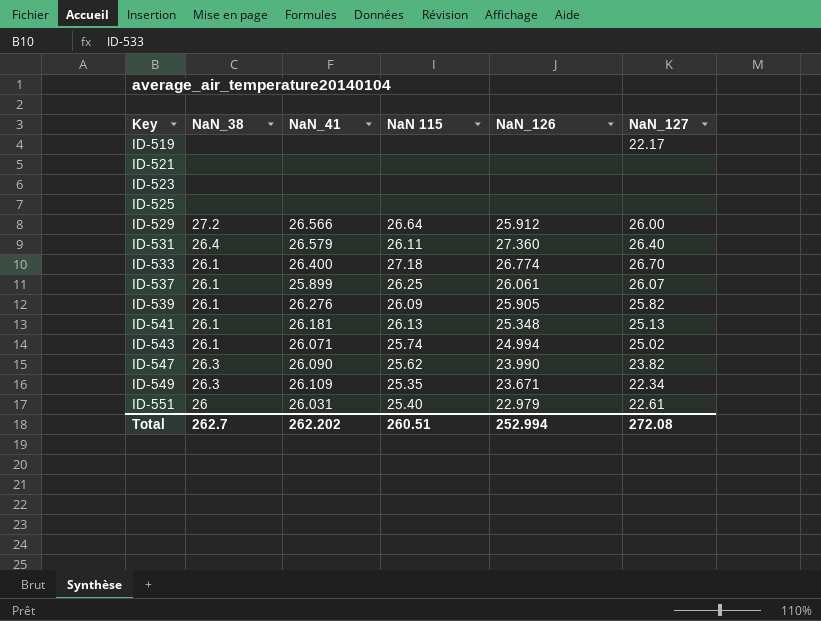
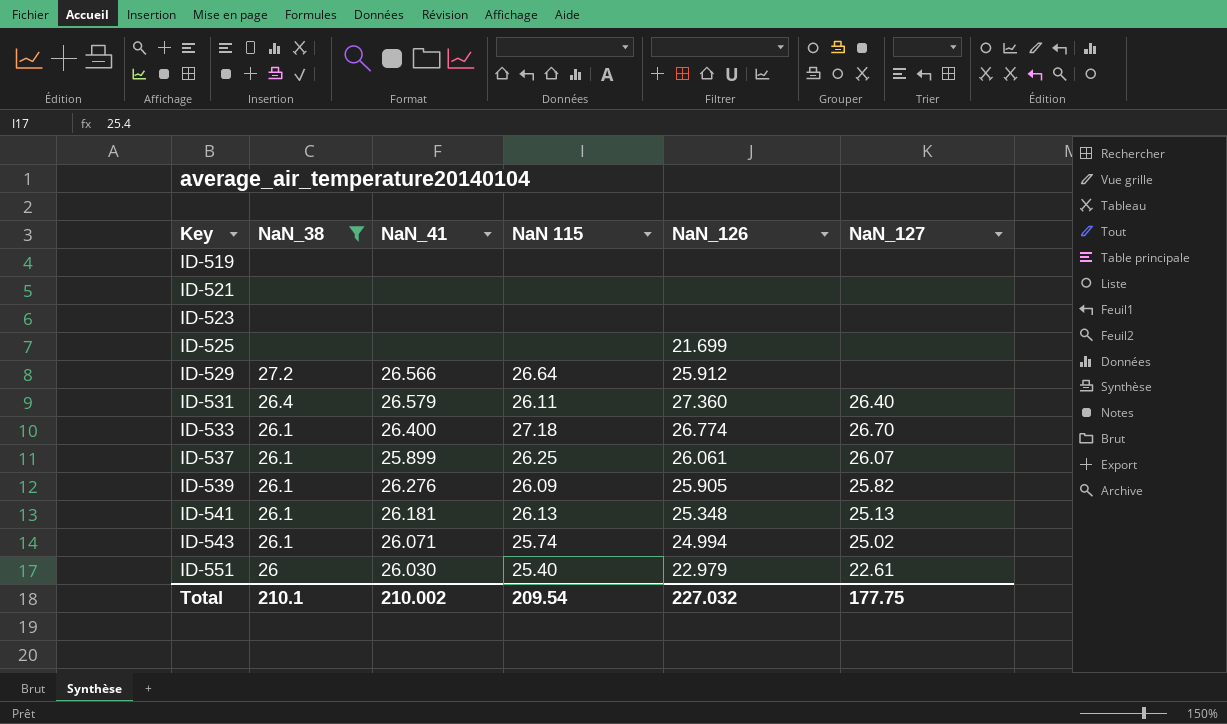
filter: none -> NaN_38 != 26.3
ID-519 | NaN_127: 22.17 -> none
ID-525 | NaN_126: none -> 21.699
ID-529 | NaN_127: 26.00 -> none
ID-551 | NaN_41: 26.031 -> 26.030
Total | NaN_38: 262.7 -> 210.1
Total | NaN_41: 262.202 -> 210.002
Total | NaN 115: 260.51 -> 209.54
Total | NaN_126: 252.994 -> 227.032
Total | NaN_127: 272.08 -> 177.75

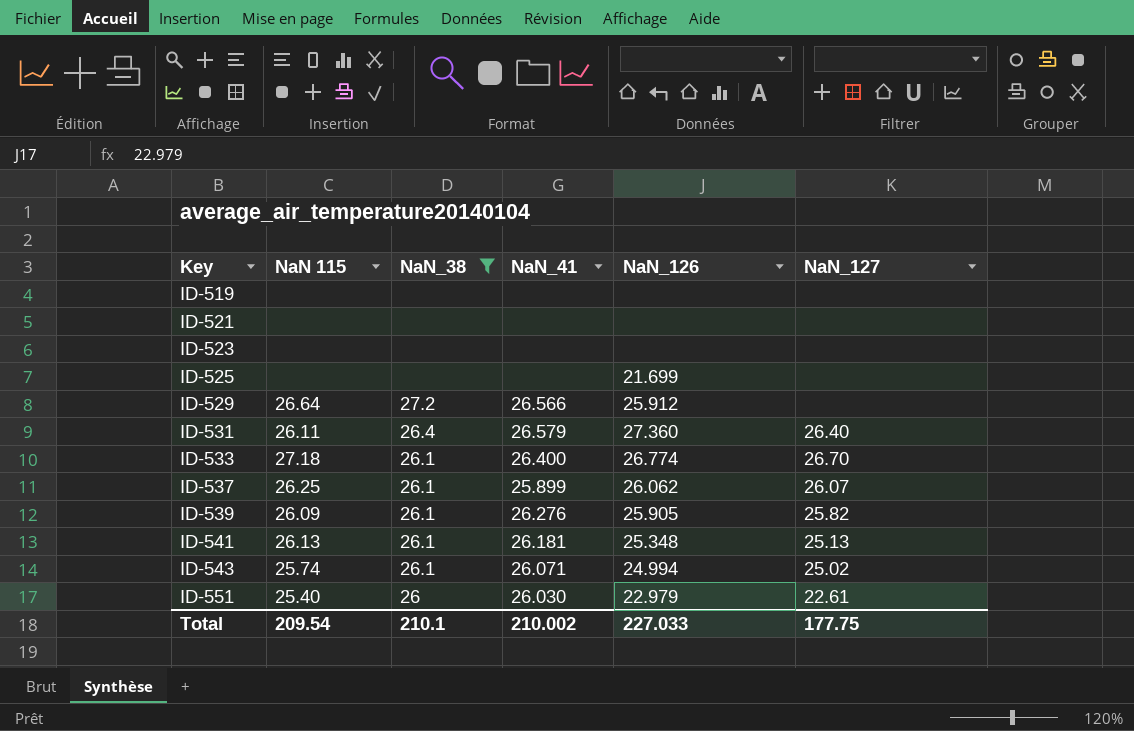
column NaN 115 | position: 4 -> 2
ID-537 | NaN_126: 26.061 -> 26.062
Total | NaN_126: 227.032 -> 227.033

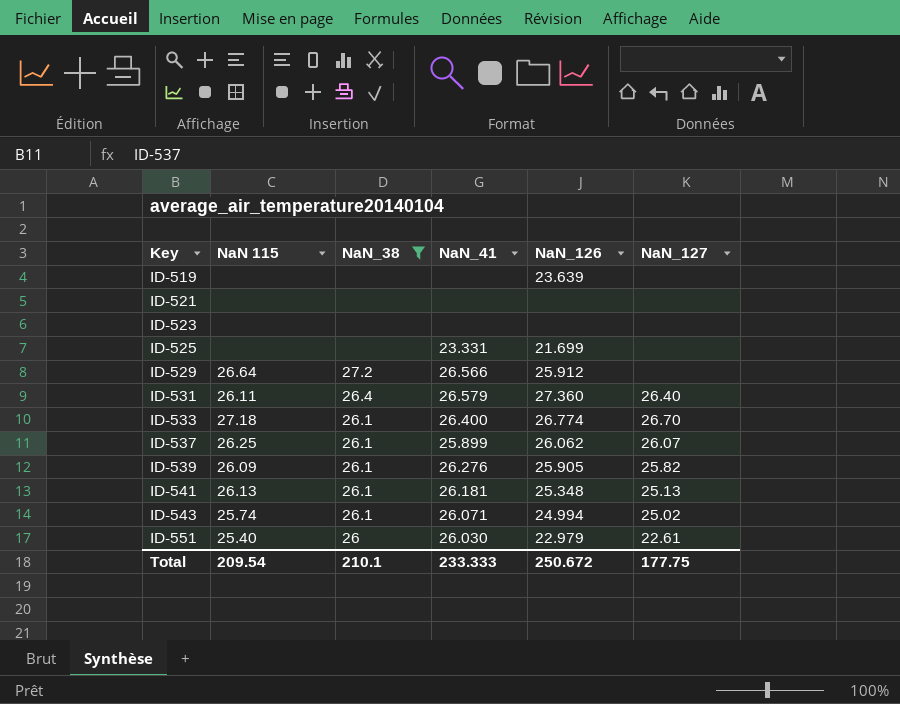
ID-519 | NaN_126: none -> 23.639
ID-525 | NaN_41: none -> 23.331
Total | NaN_41: 210.002 -> 233.333
Total | NaN_126: 227.033 -> 250.672

